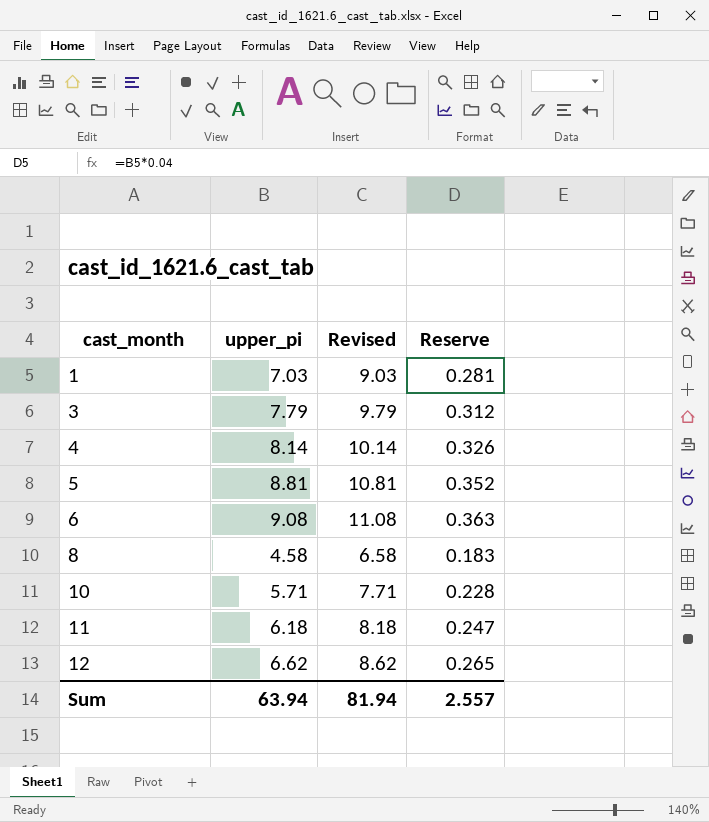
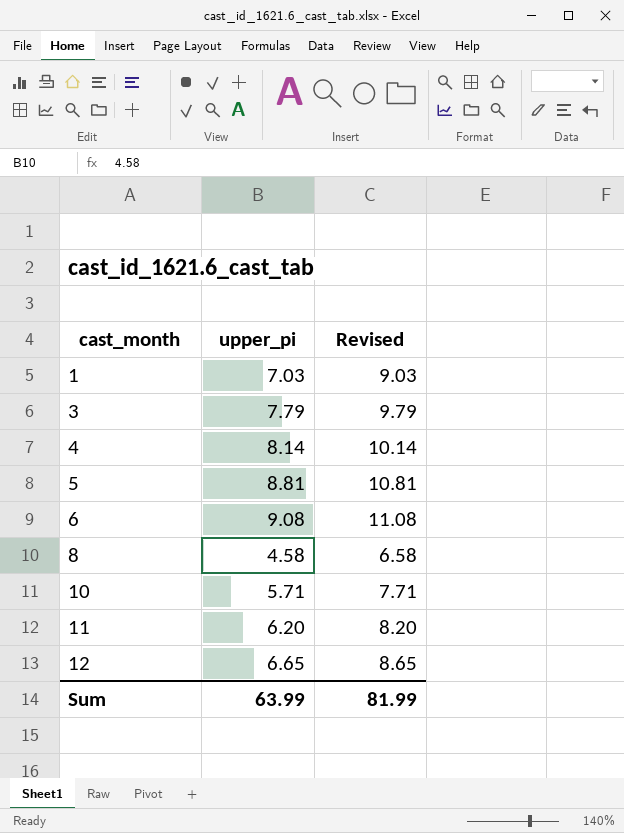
column Reserve | formula: [upper_pi] * 0.04 -> none
11 | upper_pi: 6.18 -> 6.20
11 | Revised: 8.18 -> 8.20
12 | upper_pi: 6.62 -> 6.65
12 | Revised: 8.62 -> 8.65
Sum | upper_pi: 63.94 -> 63.99
Sum | Revised: 81.94 -> 81.99

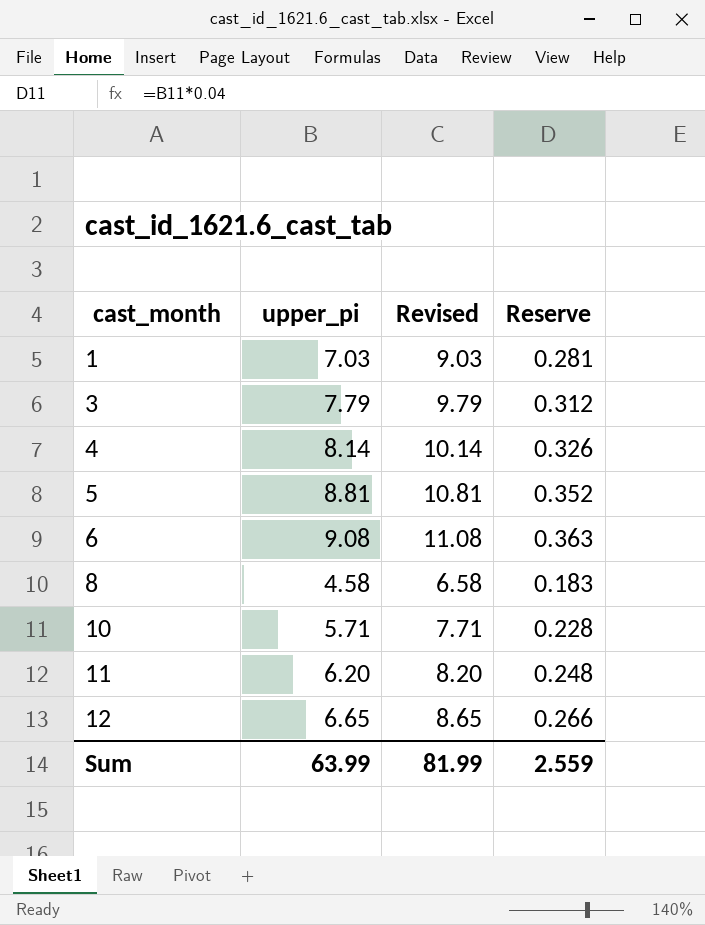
column Reserve | formula: none -> [upper_pi] * 0.04

